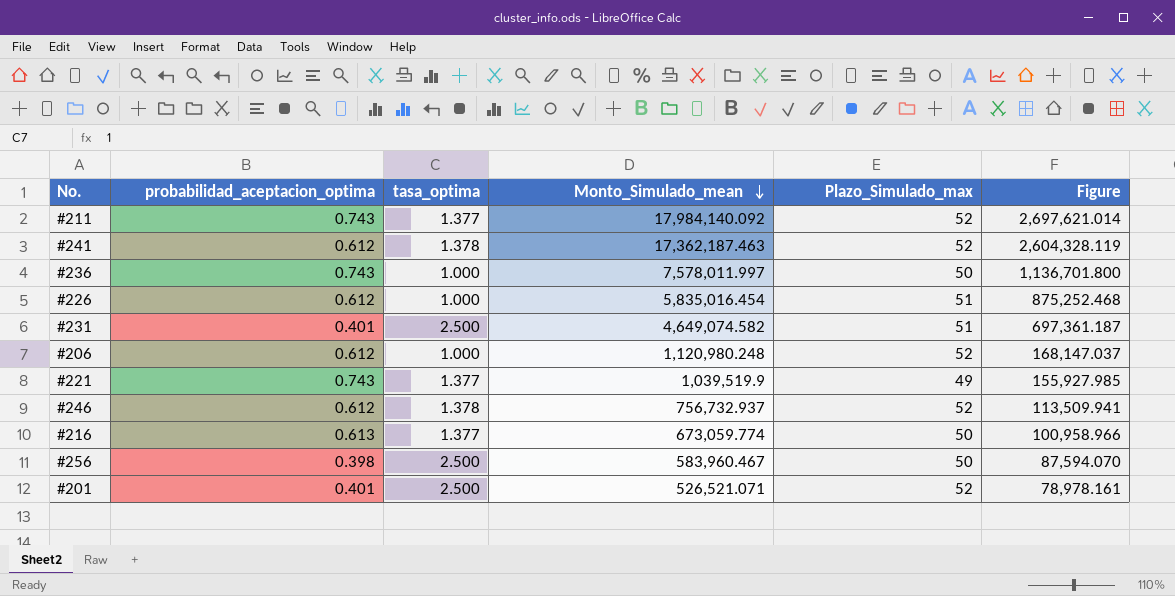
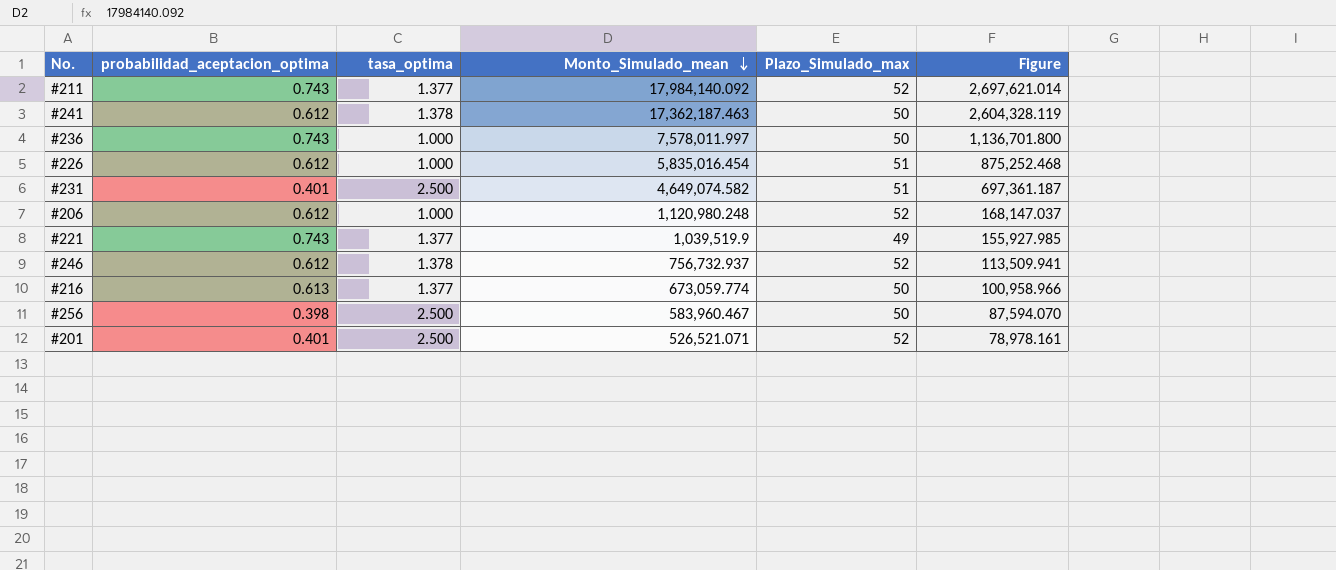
#241 | Plazo_Simulado_max: 52 -> 50

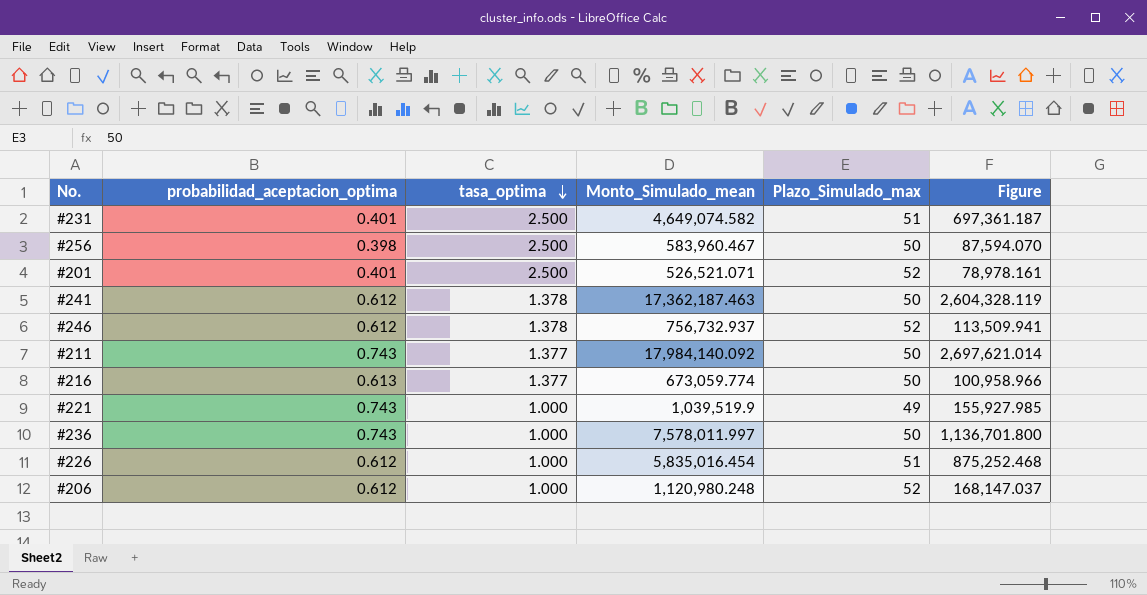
row order: Monto_Simulado_mean descending -> tasa_optima descending
#211 | Plazo_Simulado_max: 52 -> 50
#221 | tasa_optima: 1.377 -> 1.000

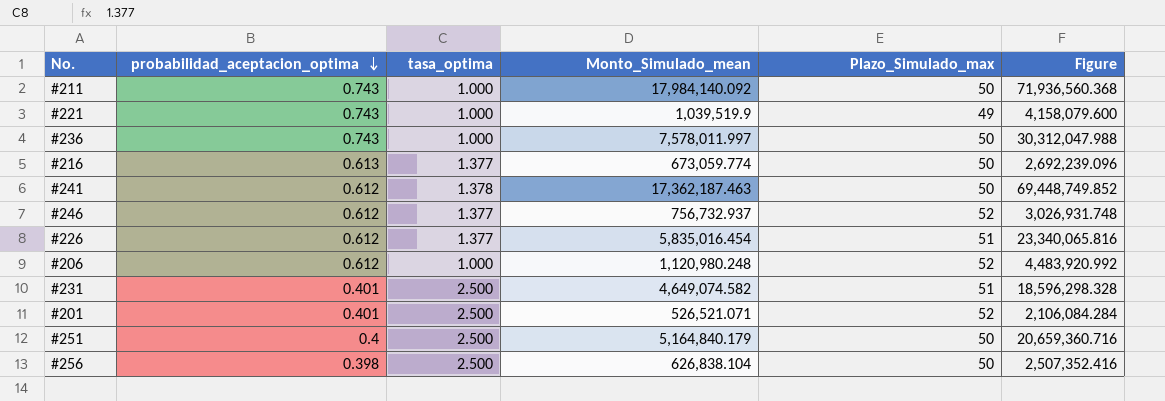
row order: tasa_optima descending -> probabilidad_aceptacion_optima descending
column Figure | formula: [Monto_Simulado_mean] * 0.15 -> [Monto_Simulado_mean] * 4
#211 | tasa_optima: 1.377 -> 1.000
#246 | tasa_optima: 1.378 -> 1.377
#226 | tasa_optima: 1.000 -> 1.377
row #251: none -> 0.4 | 2.500 | 5,164,840.179 | 50 | 20,659,360.716
#256 | Monto_Simulado_mean: 583,960.467 -> 626,838.104

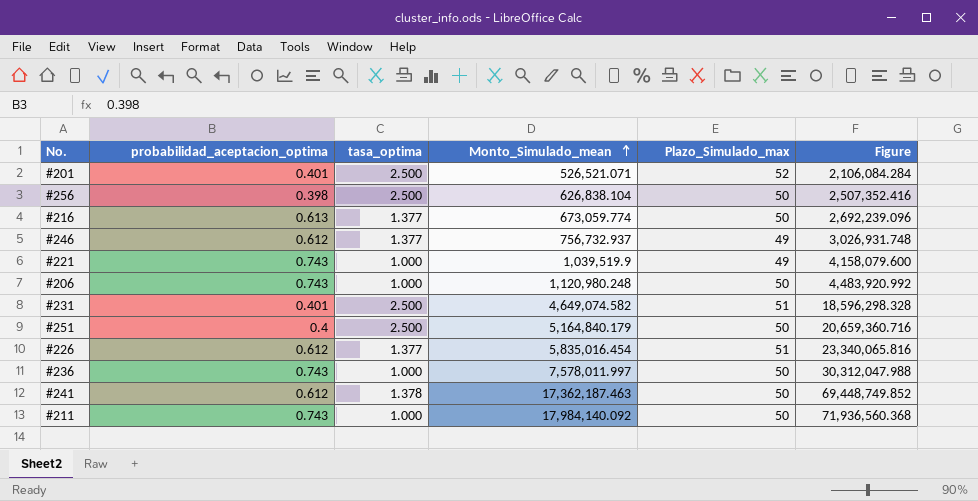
row order: probabilidad_aceptacion_optima descending -> Monto_Simulado_mean ascending
#246 | Plazo_Simulado_max: 52 -> 49
#206 | probabilidad_aceptacion_optima: 0.612 -> 0.743
#206 | Plazo_Simulado_max: 52 -> 50

